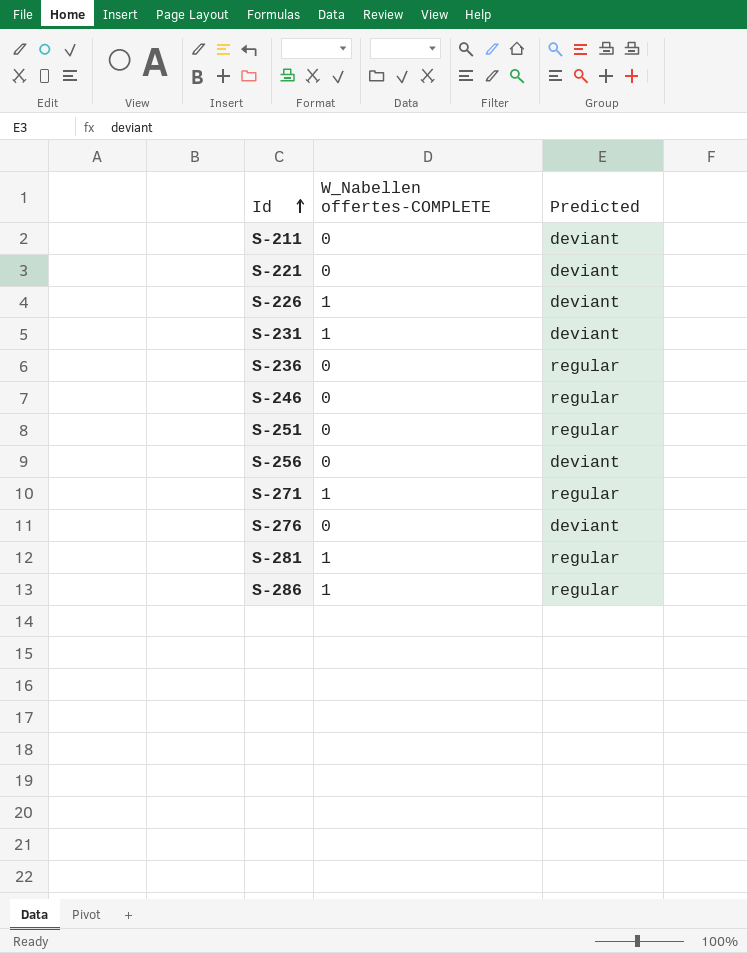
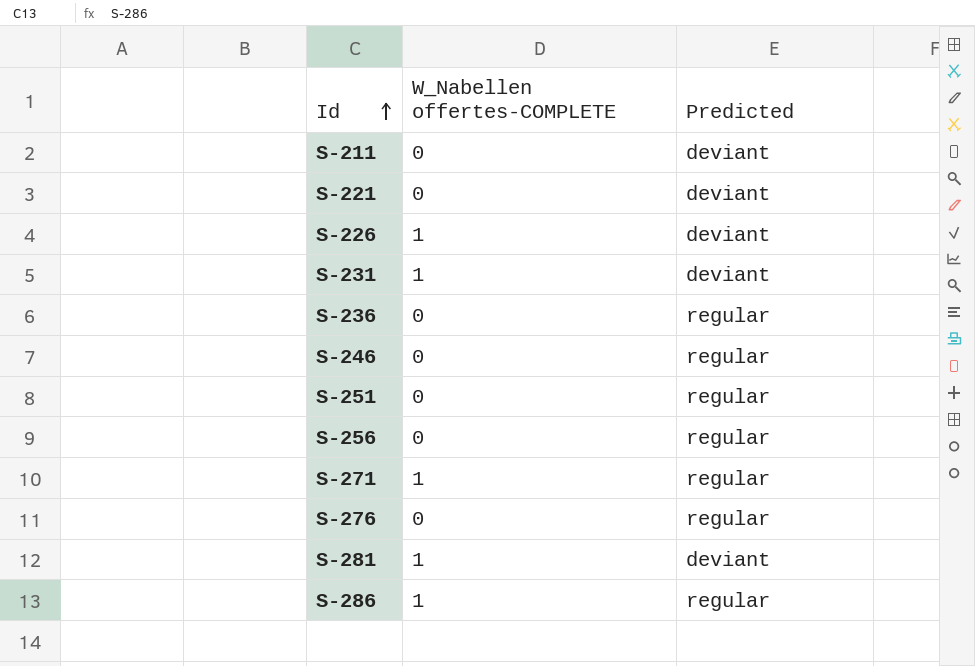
S-256 | Predicted: deviant -> regular
S-276 | Predicted: deviant -> regular
S-281 | Predicted: regular -> deviant

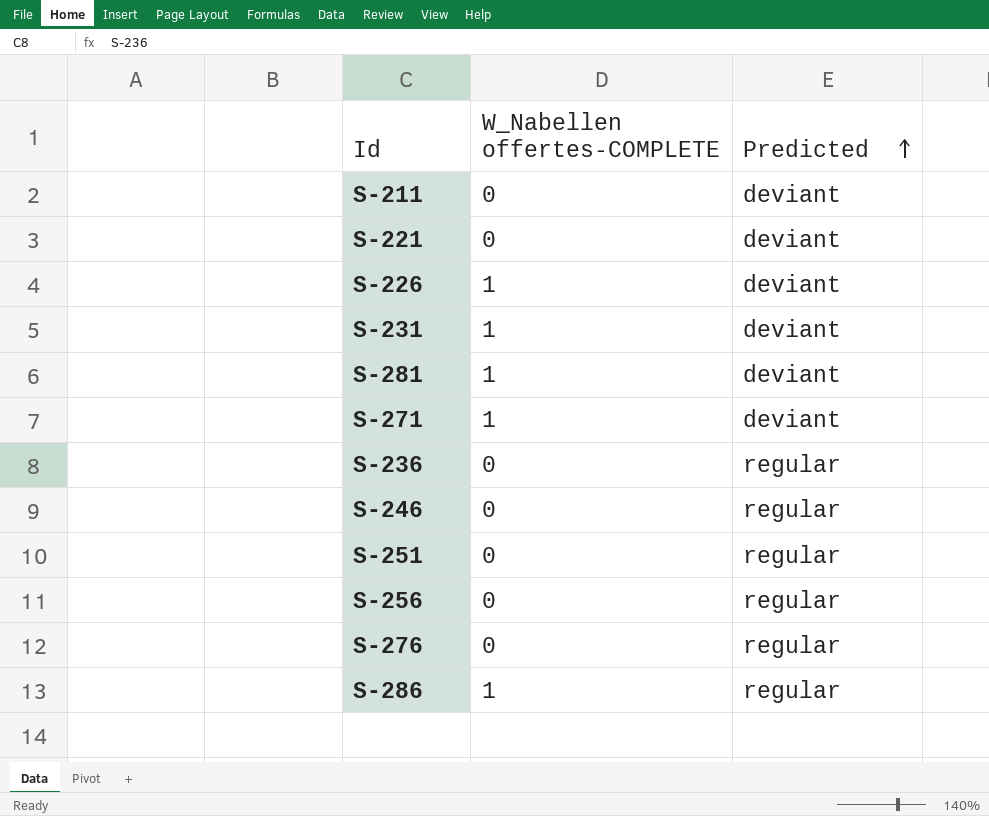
row order: Id ascending -> Predicted ascending
S-271 | Predicted: regular -> deviant

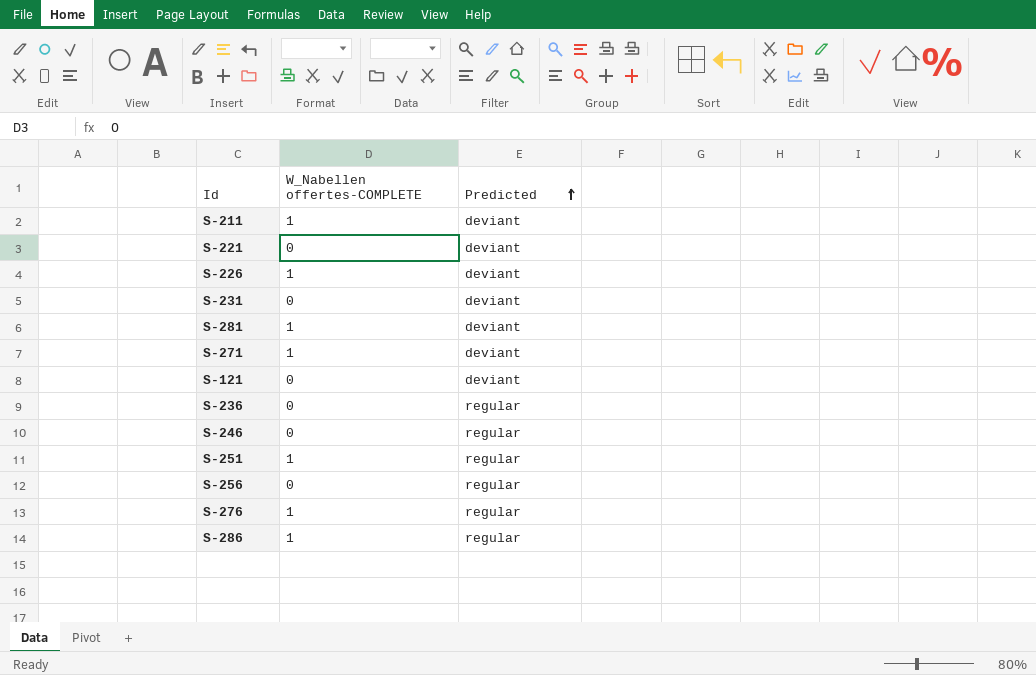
S-211 | W_Nabellen offertes-COMPLETE: 0 -> 1
S-231 | W_Nabellen offertes-COMPLETE: 1 -> 0
row S-121: none -> 0 | deviant
S-251 | W_Nabellen offertes-COMPLETE: 0 -> 1
S-276 | W_Nabellen offertes-COMPLETE: 0 -> 1

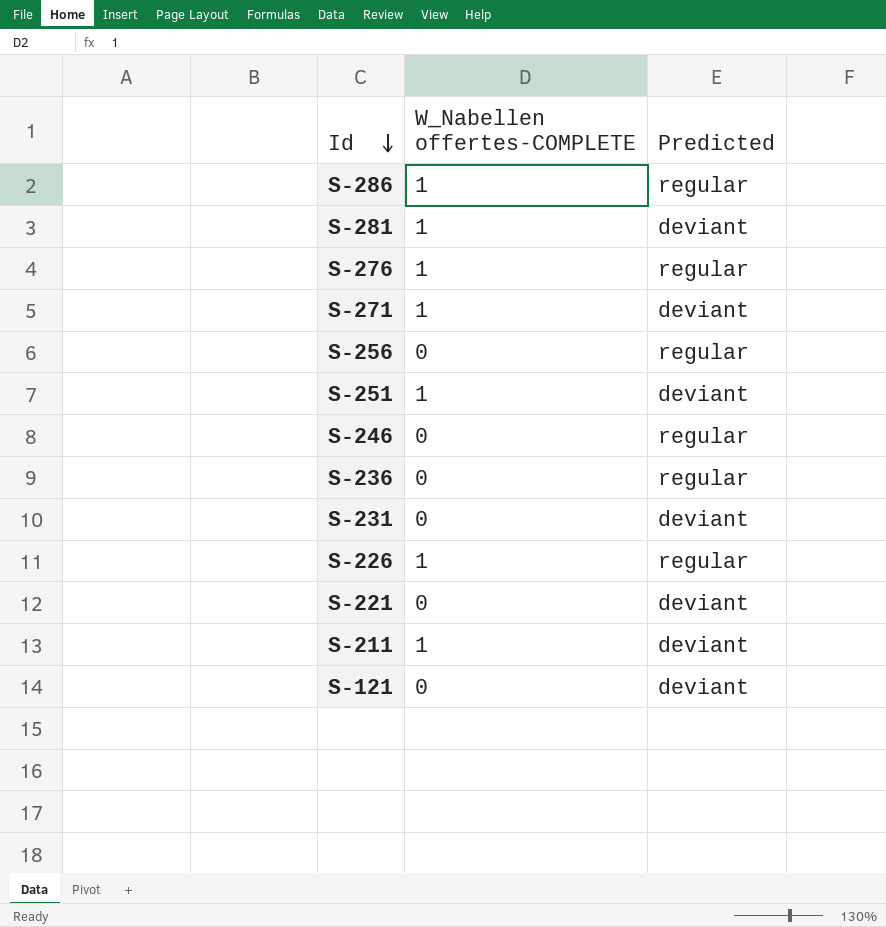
row order: Predicted ascending -> Id descending
S-251 | Predicted: regular -> deviant
S-226 | Predicted: deviant -> regular

